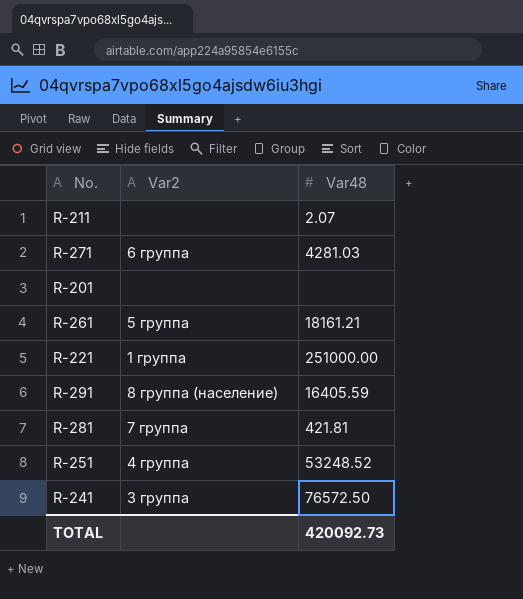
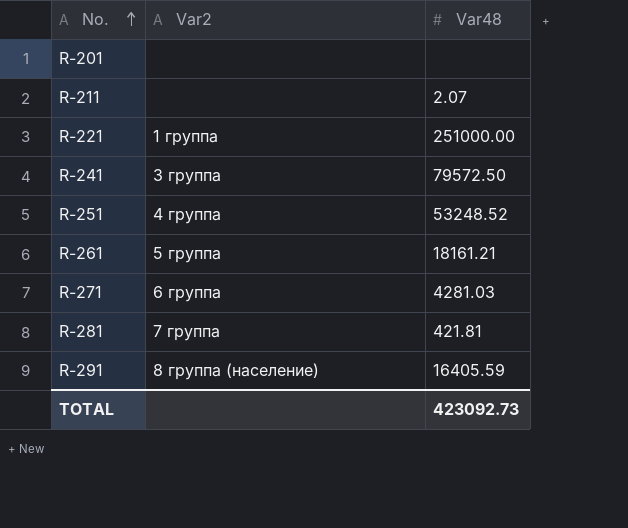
row order: none -> No. ascending
R-241 | Var48: 76572.50 -> 79572.50
TOTAL | Var48: 420092.73 -> 423092.73

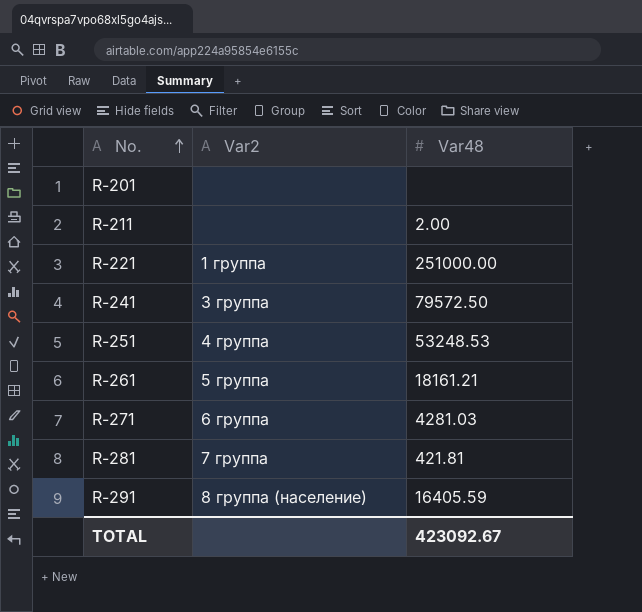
R-211 | Var48: 2.07 -> 2.00
R-251 | Var48: 53248.52 -> 53248.53
TOTAL | Var48: 423092.73 -> 423092.67

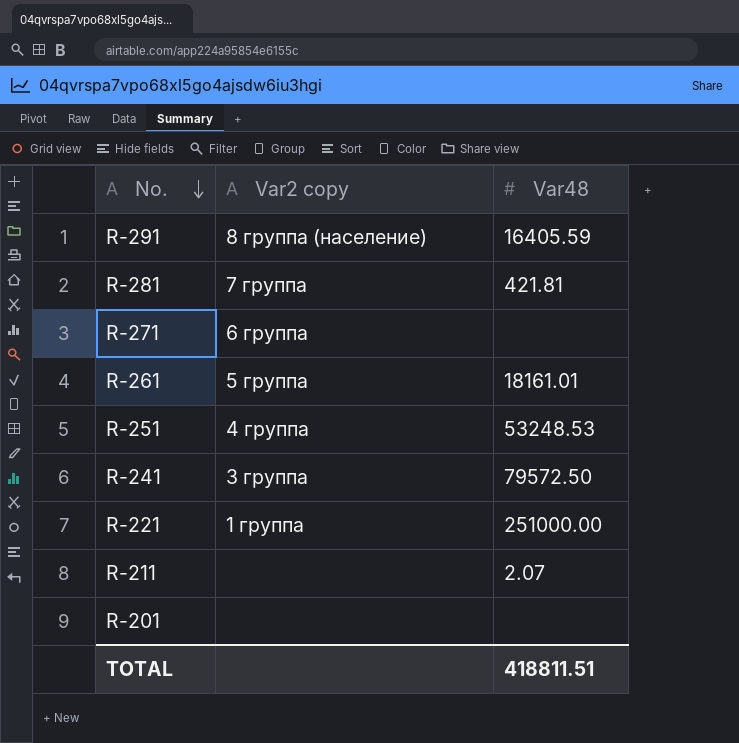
row order: No. ascending -> No. descending
column name: Var2 -> Var2 copy
R-271 | Var48: 4281.03 -> none
R-261 | Var48: 18161.21 -> 18161.01
R-211 | Var48: 2.00 -> 2.07
TOTAL | Var48: 423092.67 -> 418811.51

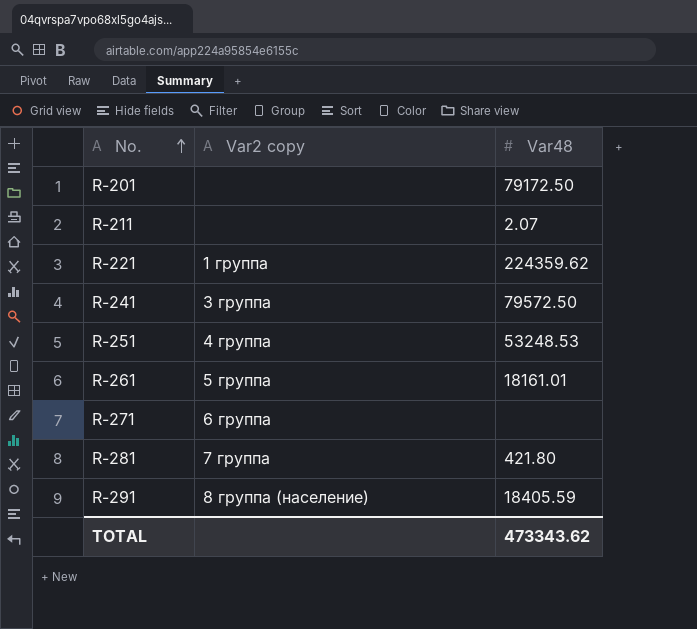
row order: No. descending -> No. ascending
R-201 | Var48: none -> 79172.50
R-221 | Var48: 251000.00 -> 224359.62
R-281 | Var48: 421.81 -> 421.80
R-291 | Var48: 16405.59 -> 18405.59
TOTAL | Var48: 418811.51 -> 473343.62

